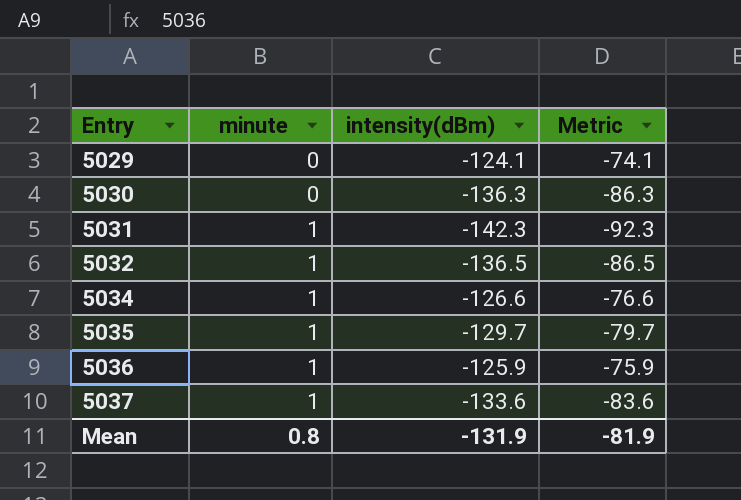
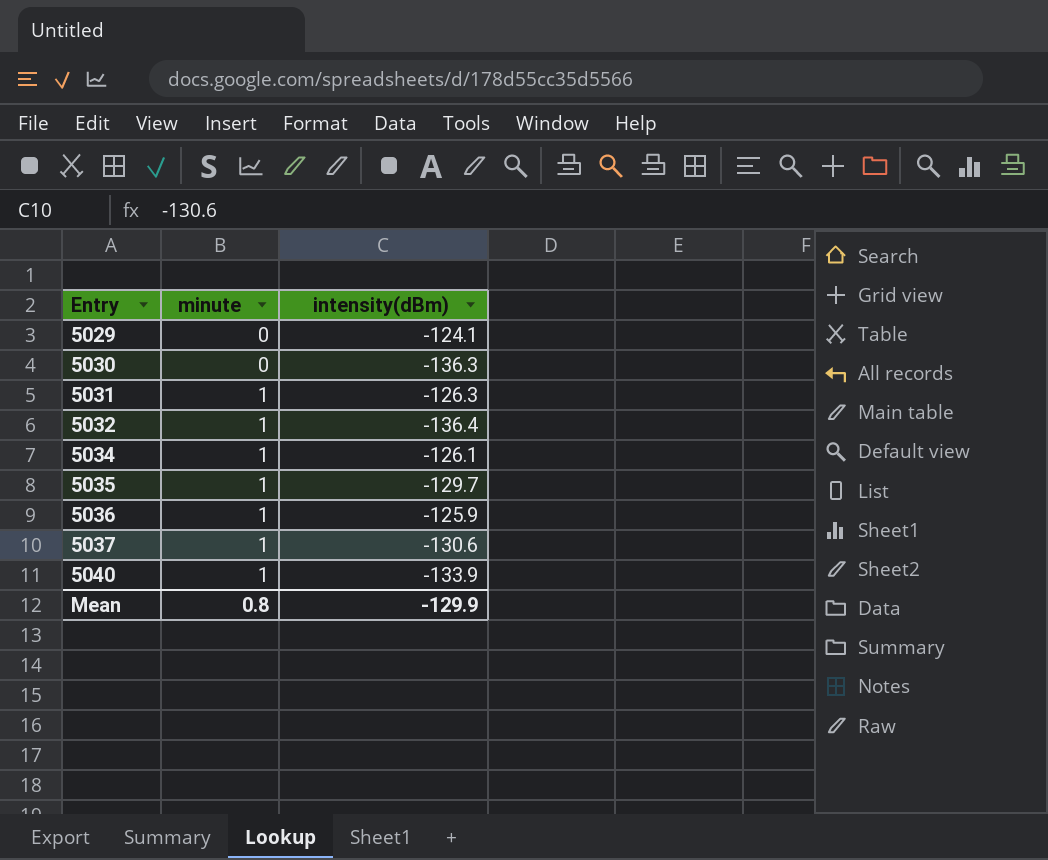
column Metric | formula: [intensity(dBm)] + 50 -> none
5031 | intensity(dBm): -142.3 -> -126.3
5032 | intensity(dBm): -136.5 -> -136.4
5034 | intensity(dBm): -126.6 -> -126.1
5037 | intensity(dBm): -133.6 -> -130.6
row 5040: none -> 1 | -133.9
Mean | intensity(dBm): -131.9 -> -129.9

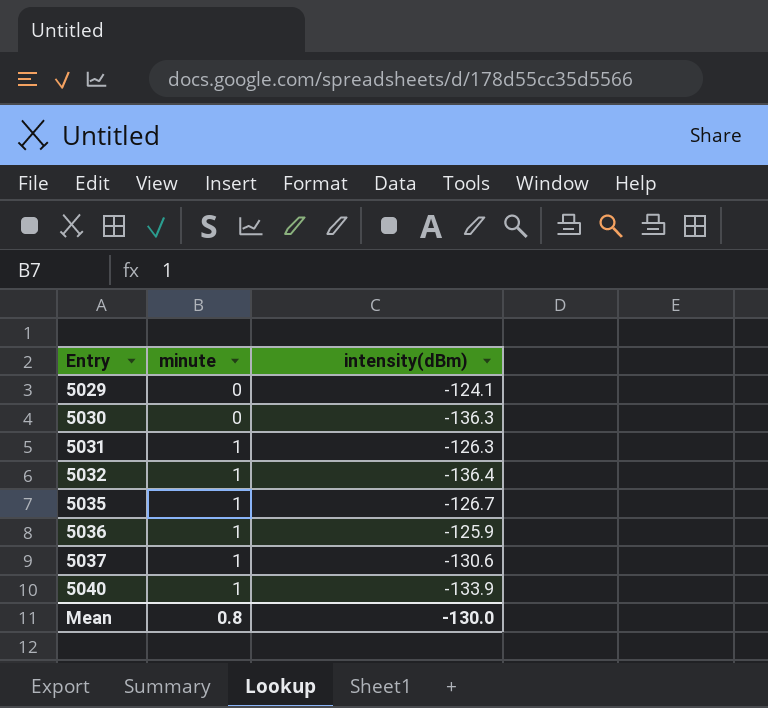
row 5034: 1 | -126.1 -> none
5035 | intensity(dBm): -129.7 -> -126.7
Mean | intensity(dBm): -129.9 -> -130.0

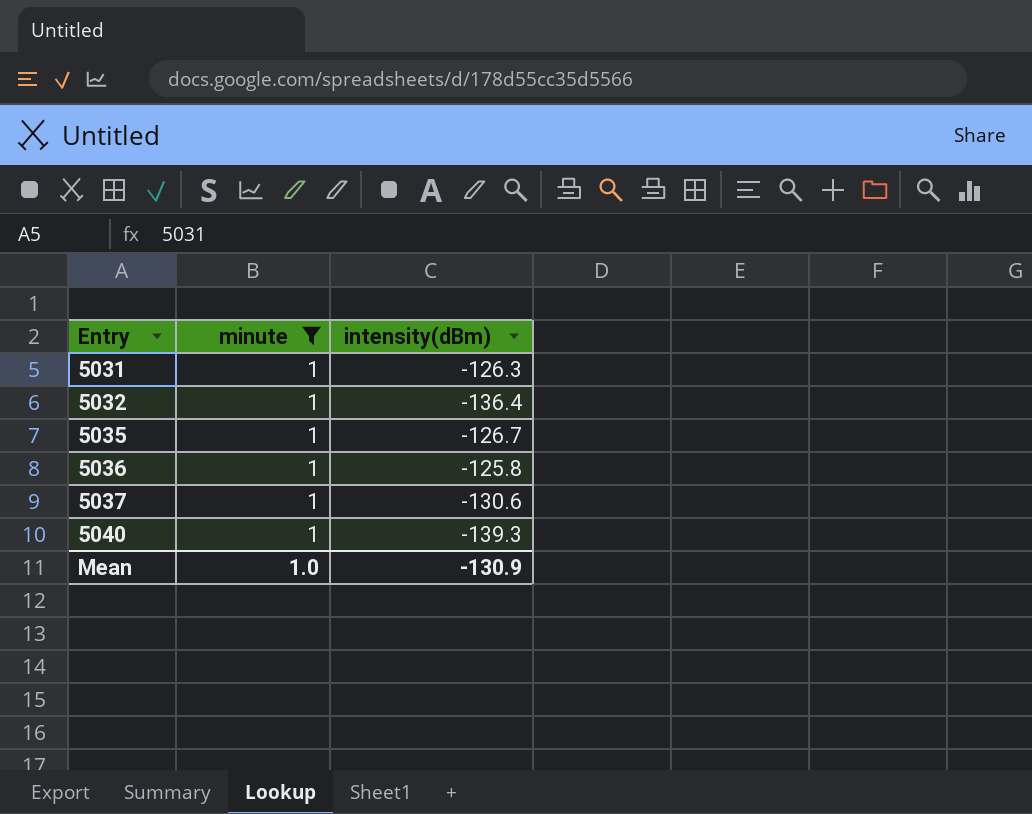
filter: none -> minute = 1
5036 | intensity(dBm): -125.9 -> -125.8
5040 | intensity(dBm): -133.9 -> -139.3
Mean | minute: 0.8 -> 1.0
Mean | intensity(dBm): -130.0 -> -130.9

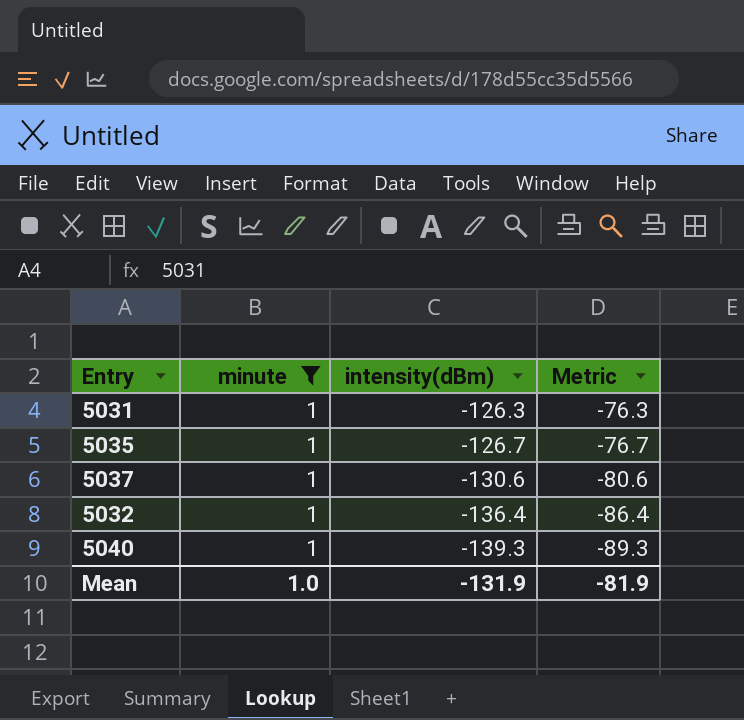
row order: Entry ascending -> intensity(dBm) descending
column Metric | formula: none -> [intensity(dBm)] + 50
row 5036: 1 | -125.8 -> none
Mean | intensity(dBm): -130.9 -> -131.9

